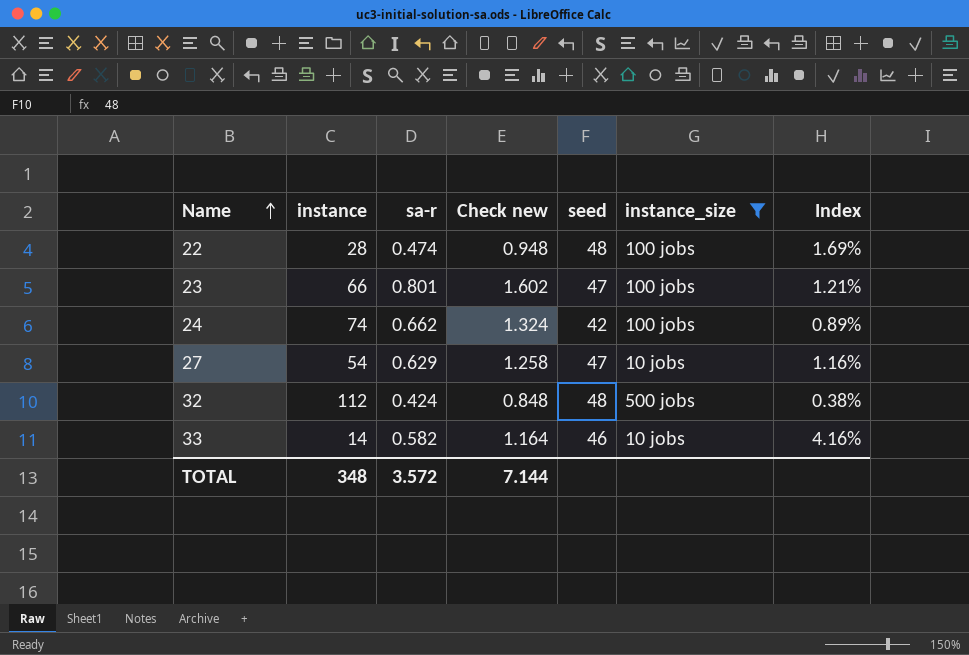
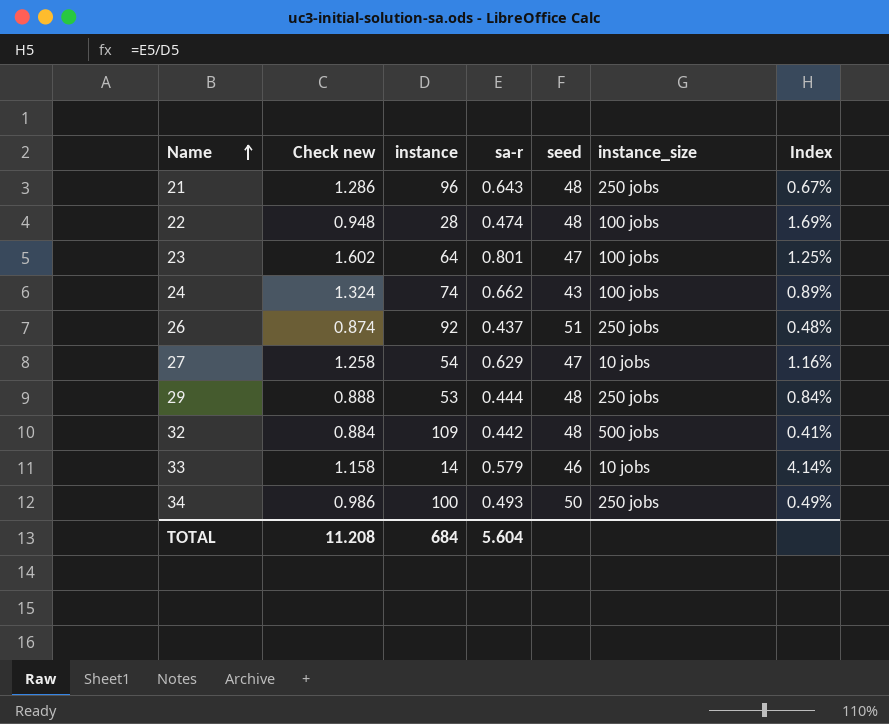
filter: instance_size != 250 jobs -> none
column Check new | position: 4 -> 2
23 | instance: 66 -> 64
23 | Index: 1.21% -> 1.25%
24 | seed: 42 -> 43
32 | Check new: 0.848 -> 0.884
32 | instance: 112 -> 109
32 | sa-r: 0.424 -> 0.442
32 | Index: 0.38% -> 0.41%
33 | Check new: 1.164 -> 1.158
33 | sa-r: 0.582 -> 0.579
33 | Index: 4.16% -> 4.14%
TOTAL | Check new: 7.144 -> 11.208
TOTAL | instance: 348 -> 684
TOTAL | sa-r: 3.572 -> 5.604

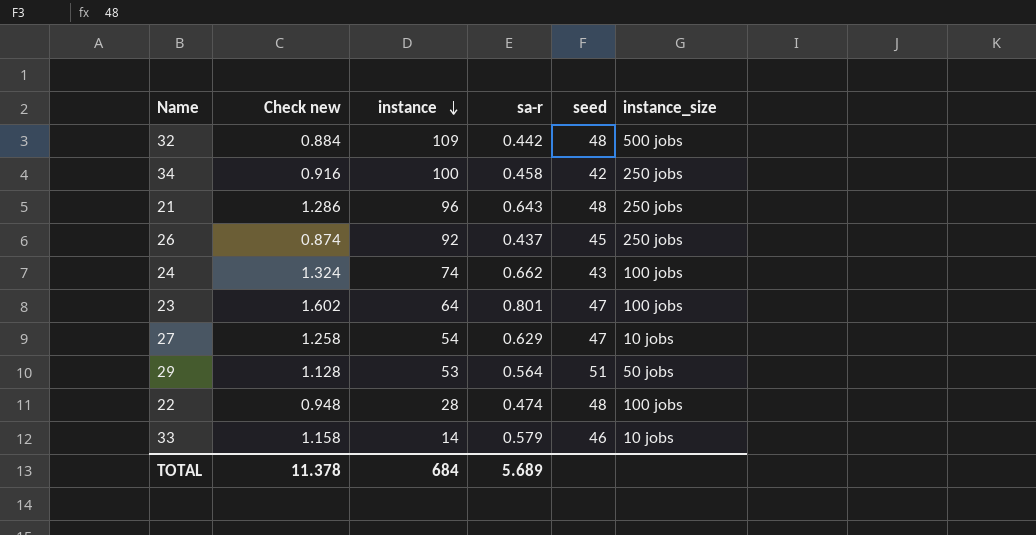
row order: Name ascending -> instance descending
column Index | formula: [sa-r] / [instance] -> none
34 | Check new: 0.986 -> 0.916
34 | sa-r: 0.493 -> 0.458
34 | seed: 50 -> 42
26 | seed: 51 -> 45
29 | Check new: 0.888 -> 1.128
29 | sa-r: 0.444 -> 0.564
29 | seed: 48 -> 51
29 | instance_size: 250 jobs -> 50 jobs
TOTAL | Check new: 11.208 -> 11.378
TOTAL | sa-r: 5.604 -> 5.689

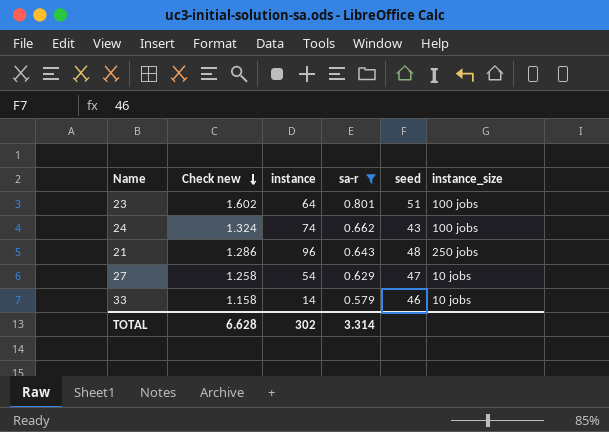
filter: none -> sa-r >= 0.579
row order: instance descending -> Check new descending
23 | seed: 47 -> 51
TOTAL | Check new: 11.378 -> 6.628
TOTAL | instance: 684 -> 302
TOTAL | sa-r: 5.689 -> 3.314

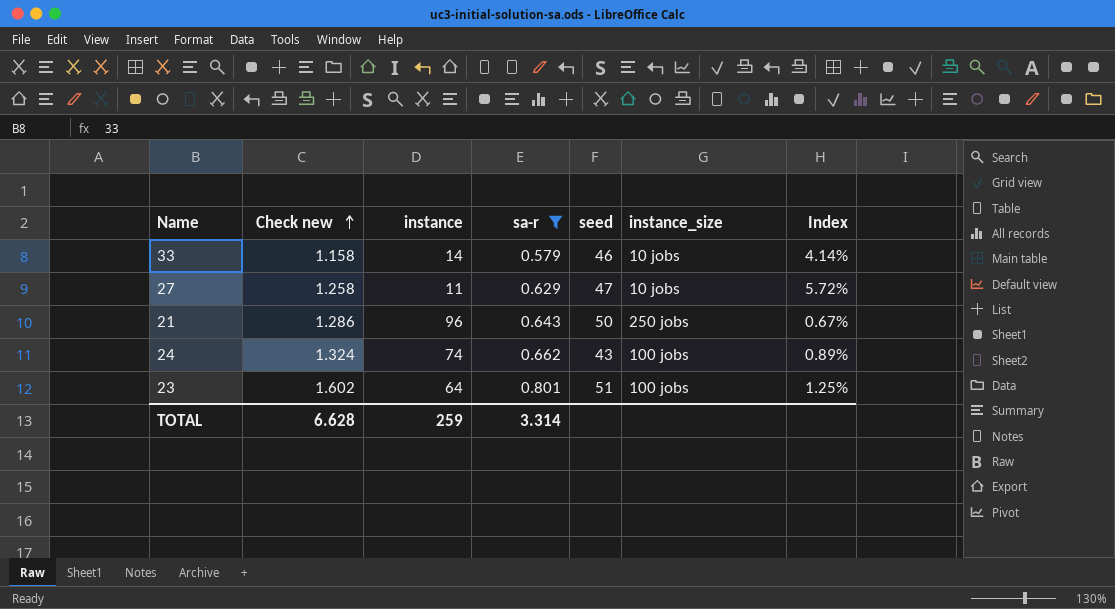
row order: Check new descending -> Check new ascending
column Index | formula: none -> [sa-r] / [instance]
27 | instance: 54 -> 11
21 | seed: 48 -> 50
TOTAL | instance: 302 -> 259

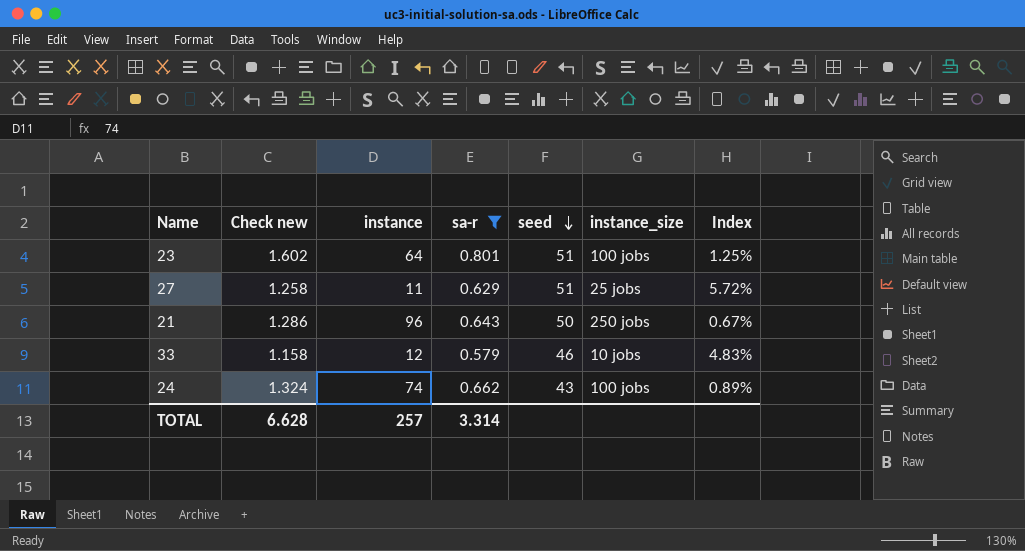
row order: Check new ascending -> seed descending
27 | seed: 47 -> 51
27 | instance_size: 10 jobs -> 25 jobs
33 | instance: 14 -> 12
33 | Index: 4.14% -> 4.83%
TOTAL | instance: 259 -> 257

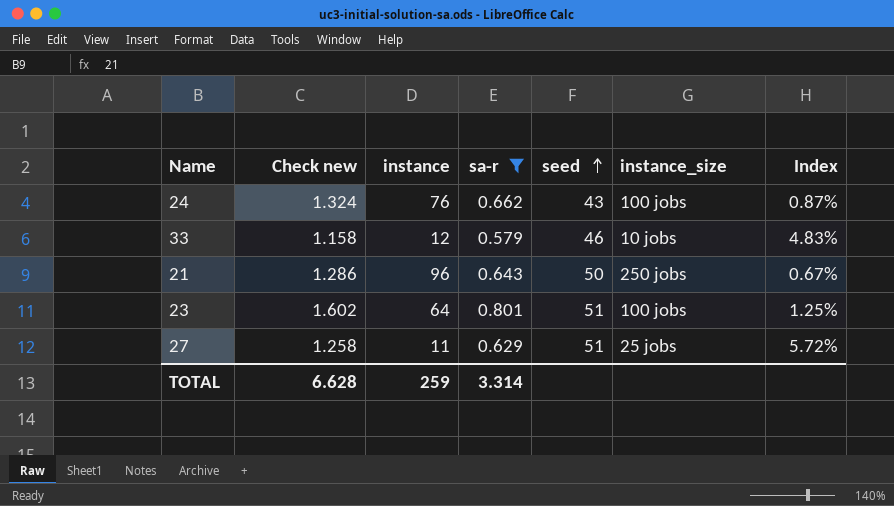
row order: seed descending -> seed ascending
24 | instance: 74 -> 76
24 | Index: 0.89% -> 0.87%
TOTAL | instance: 257 -> 259

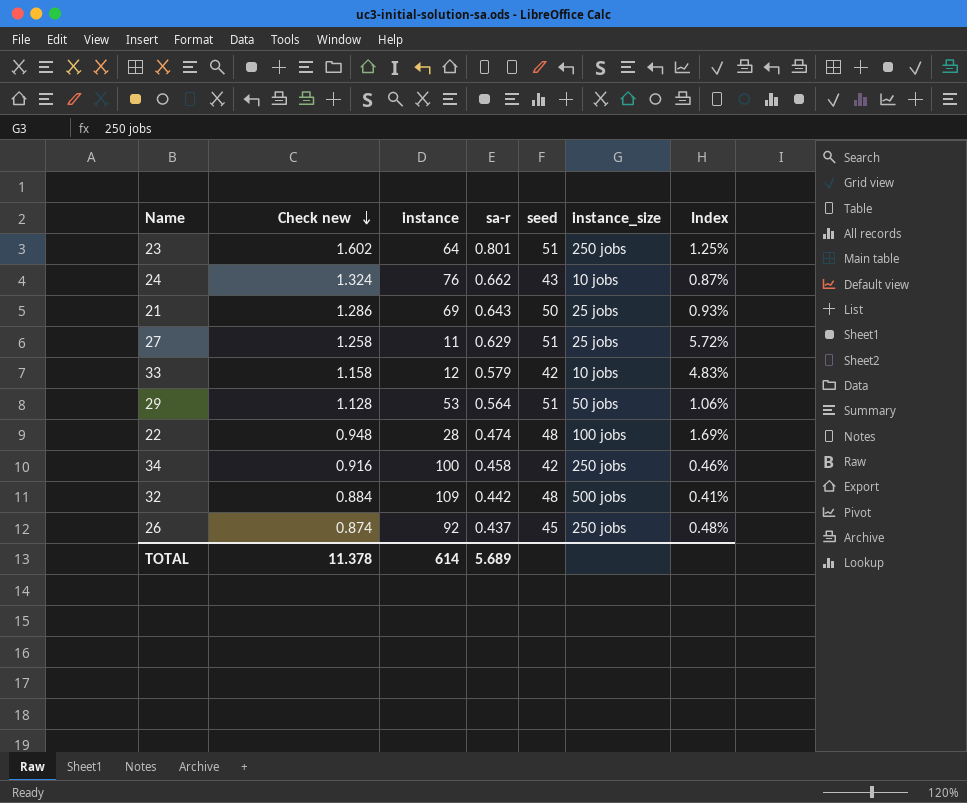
filter: sa-r >= 0.579 -> none
row order: seed ascending -> Check new descending
23 | instance_size: 100 jobs -> 250 jobs
24 | instance_size: 100 jobs -> 10 jobs
21 | instance: 96 -> 69
21 | instance_size: 250 jobs -> 25 jobs
21 | Index: 0.67% -> 0.93%
33 | seed: 46 -> 42
TOTAL | Check new: 6.628 -> 11.378
TOTAL | instance: 259 -> 614
TOTAL | sa-r: 3.314 -> 5.689

